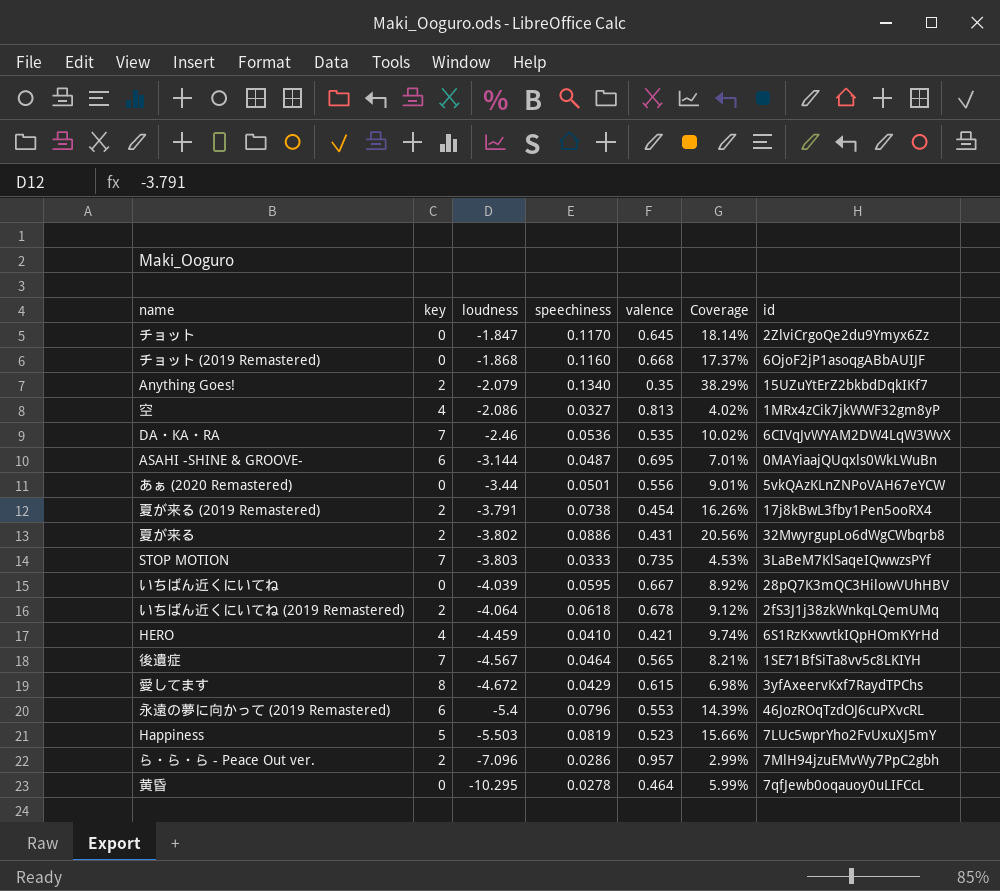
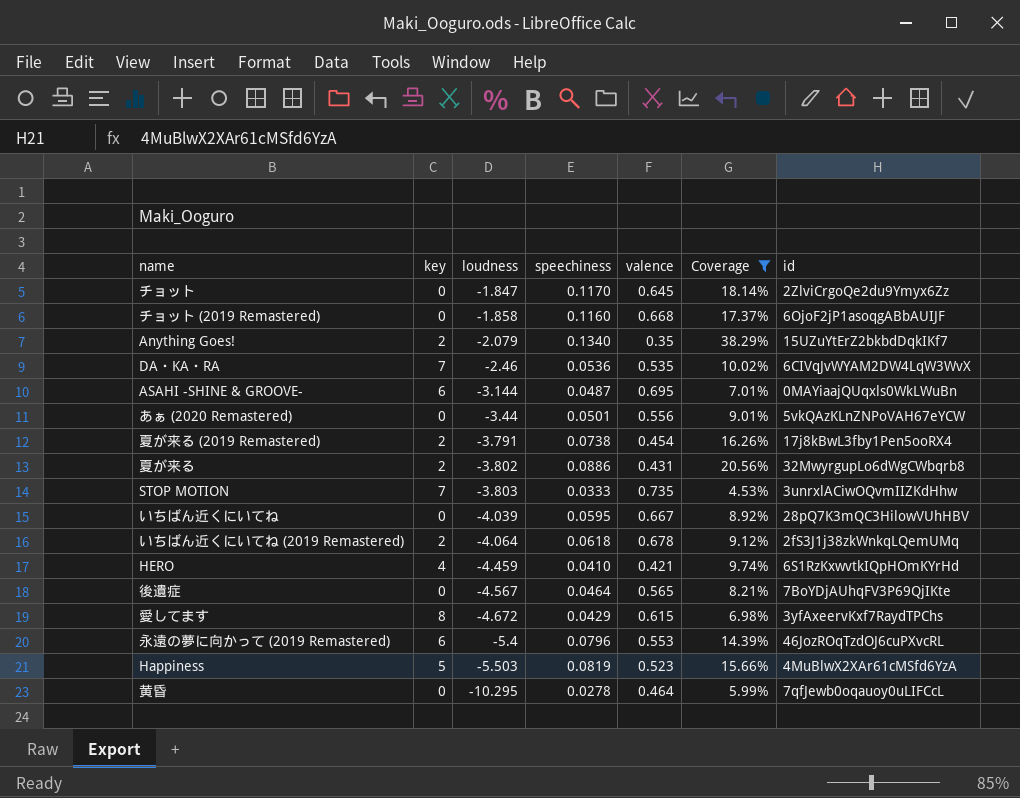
filter: none -> Coverage >= 4.53%
チョット (2019 Remastered) | loudness: -1.868 -> -1.858
STOP MOTION | id: 3LaBeM7KlSaqeIQwwzsPYf -> 3unrxlACiwOQvmIIZKdHhw
後遺症 | key: 7 -> 0
後遺症 | id: 1SE71BfSiTa8vv5c8LKIYH -> 7BoYDjAUhqFV3P69QjIKte
Happiness | id: 7LUc5wprYho2FvUxuXJ5mY -> 4MuBlwX2XAr61cMSfd6YzA

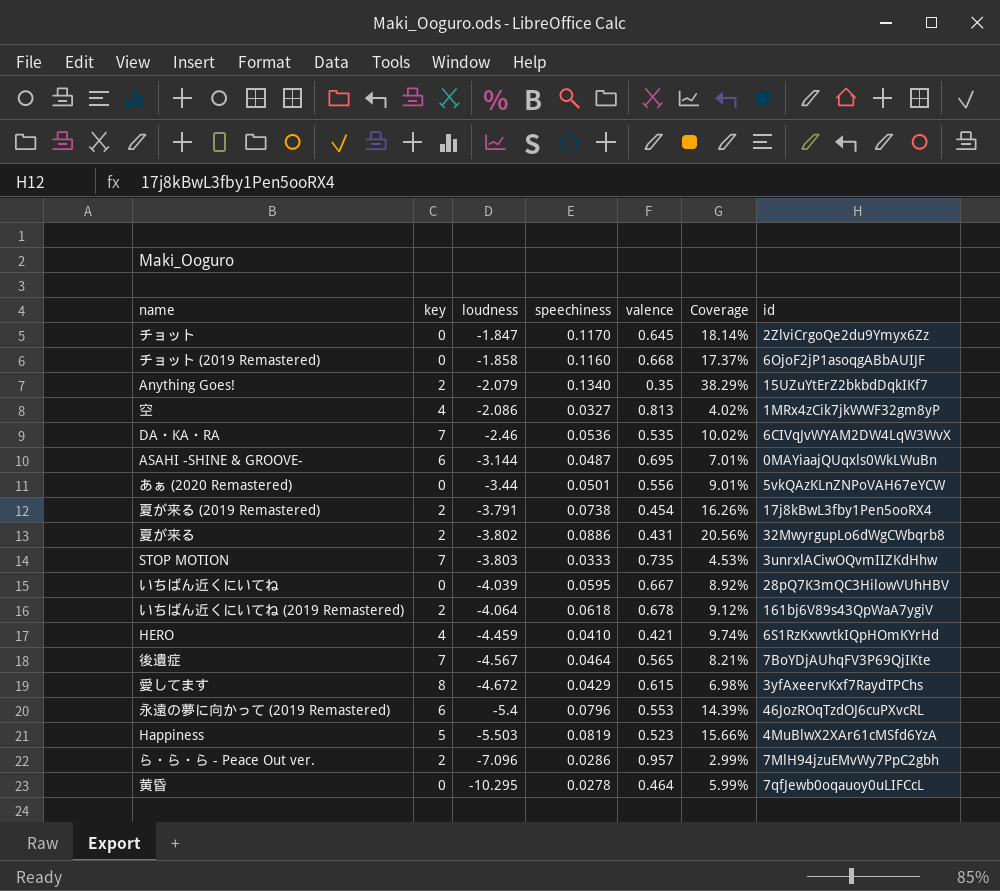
filter: Coverage >= 4.53% -> none
いちばん近くにいてね (2019 Remastered) | id: 2fS3J1j38zkWnkqLQemUMq -> 161bj6V89s43QpWaA7ygiV
後遺症 | key: 0 -> 7

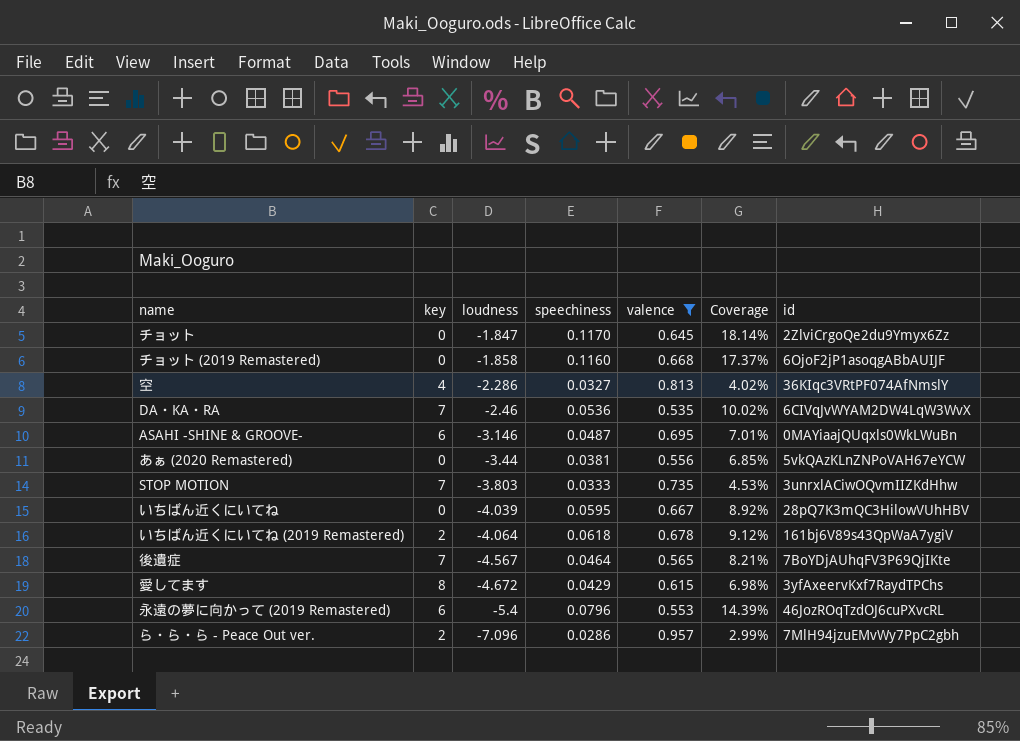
filter: none -> valence >= 0.535
空 | loudness: -2.086 -> -2.286
空 | id: 1MRx4zCik7jkWWF32gm8yP -> 36KIqc3VRtPF074AfNmslY
ASAHI -SHINE & GROOVE- | loudness: -3.144 -> -3.146
あぁ (2020 Remastered) | speechiness: 0.0501 -> 0.0381
あぁ (2020 Remastered) | Coverage: 9.01% -> 6.85%

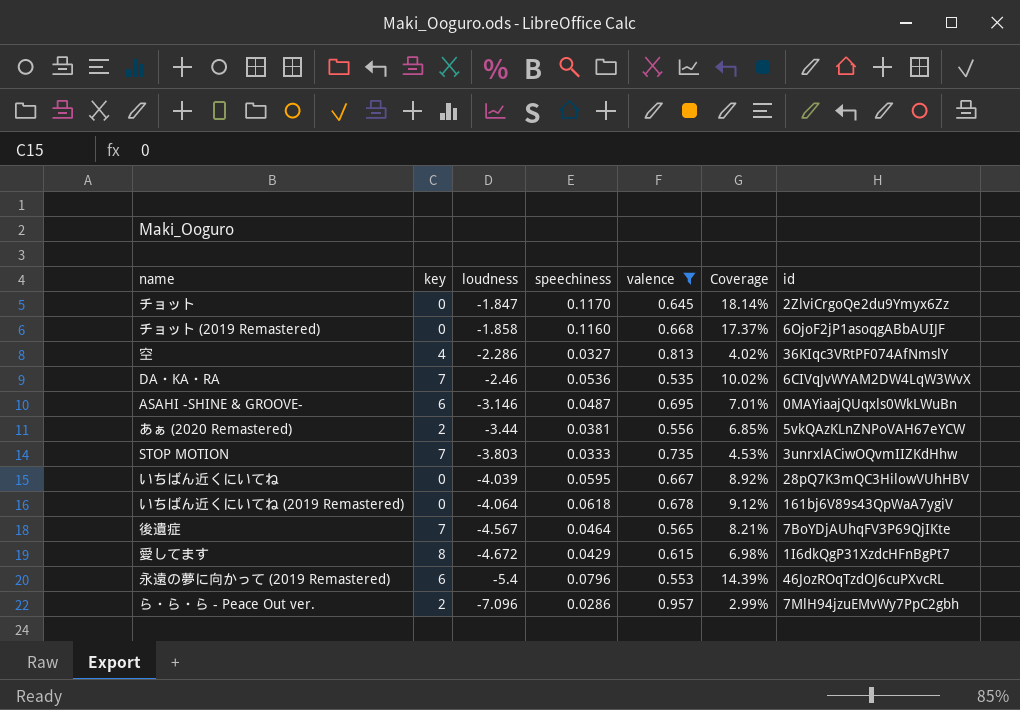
あぁ (2020 Remastered) | key: 0 -> 2
いちばん近くにいてね (2019 Remastered) | key: 2 -> 0
愛してます | id: 3yfAxeervKxf7RaydTPChs -> 1I6dkQgP31XzdcHFnBgPt7

